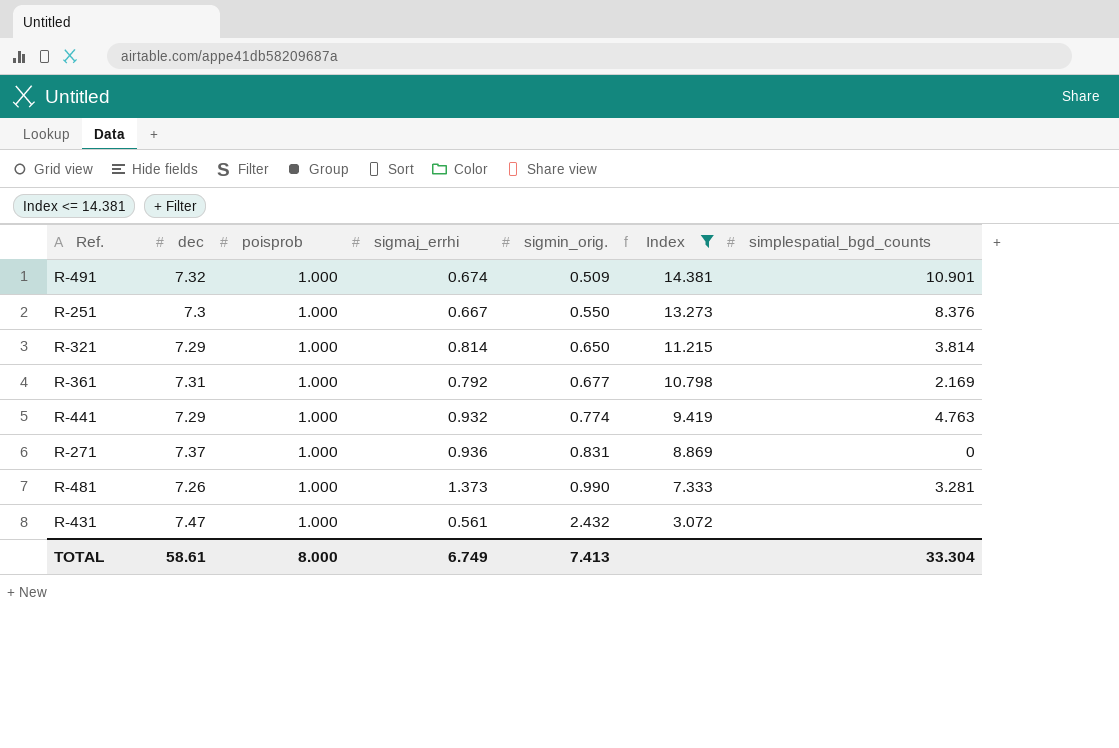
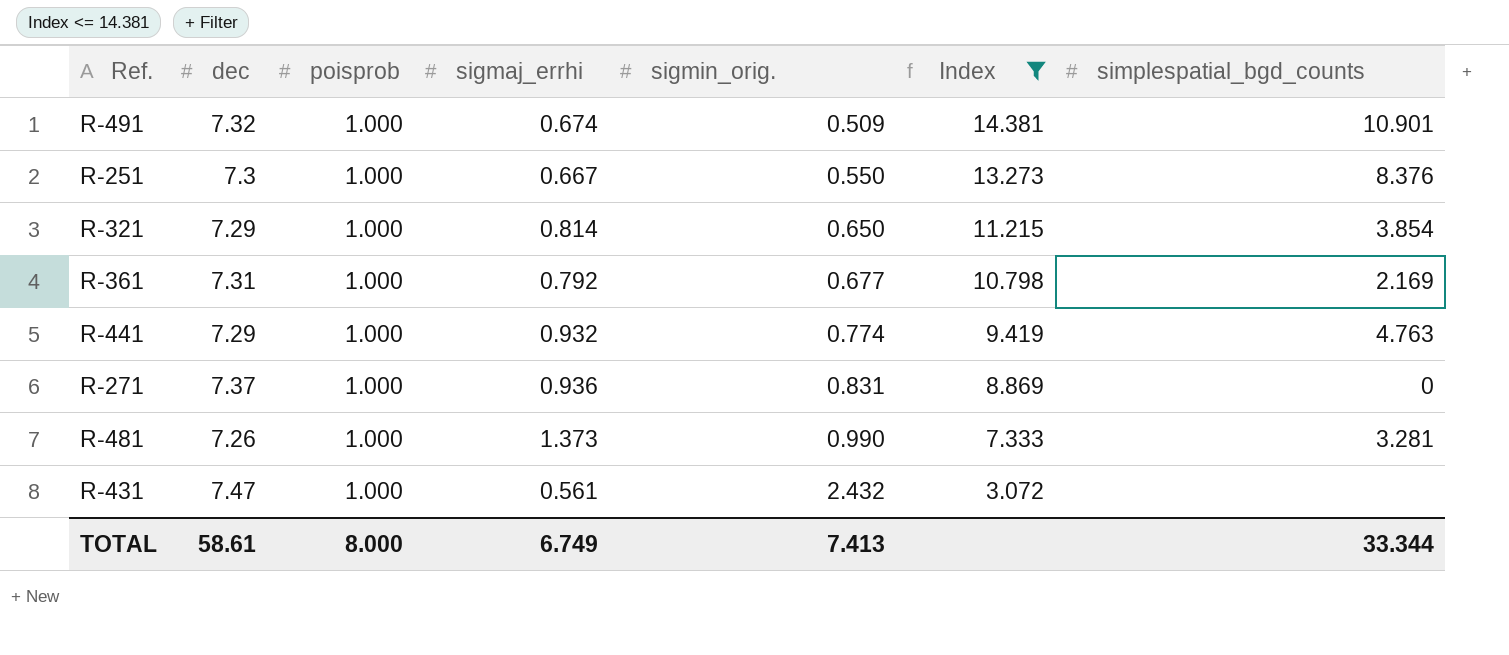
R-321 | simplespatial_bgd_counts: 3.814 -> 3.854
TOTAL | simplespatial_bgd_counts: 33.304 -> 33.344

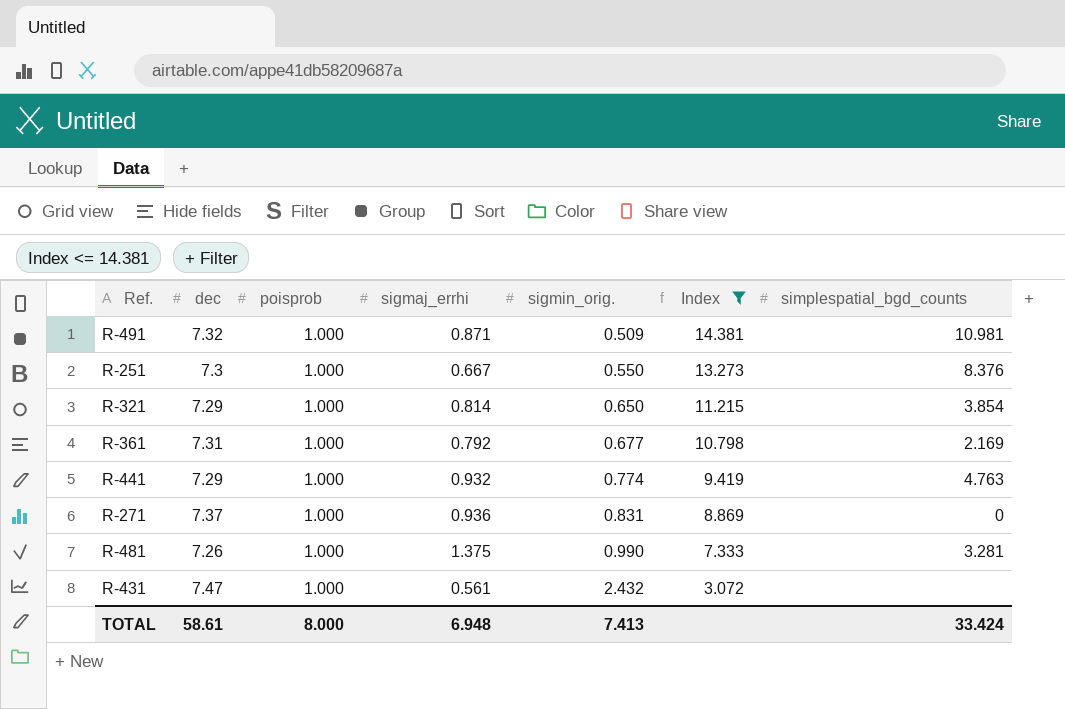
R-491 | sigmaj_errhi: 0.674 -> 0.871
R-491 | simplespatial_bgd_counts: 10.901 -> 10.981
R-481 | sigmaj_errhi: 1.373 -> 1.375
TOTAL | sigmaj_errhi: 6.749 -> 6.948
TOTAL | simplespatial_bgd_counts: 33.344 -> 33.424

